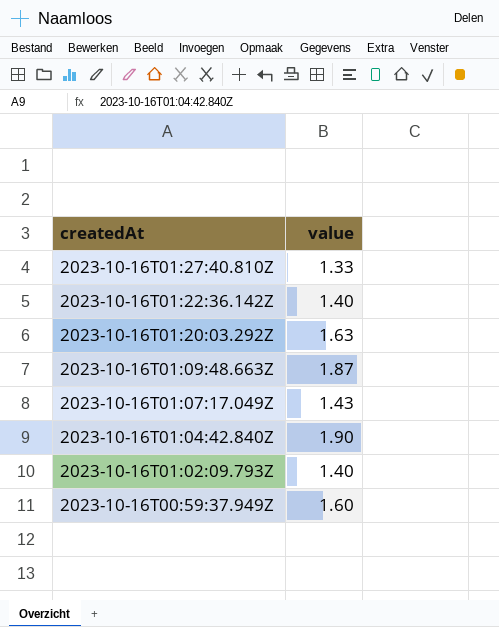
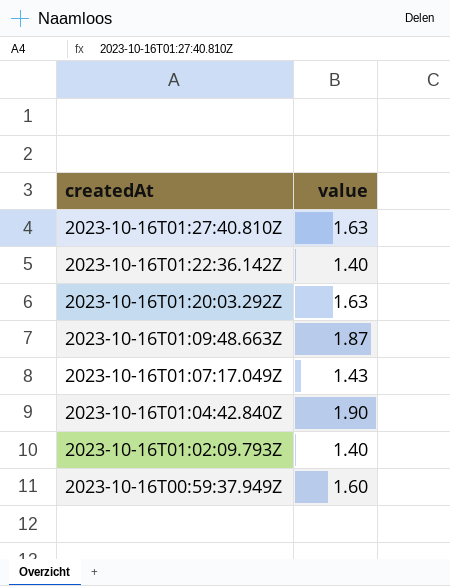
2023-10-16T01:27:40.810Z | value: 1.33 -> 1.63

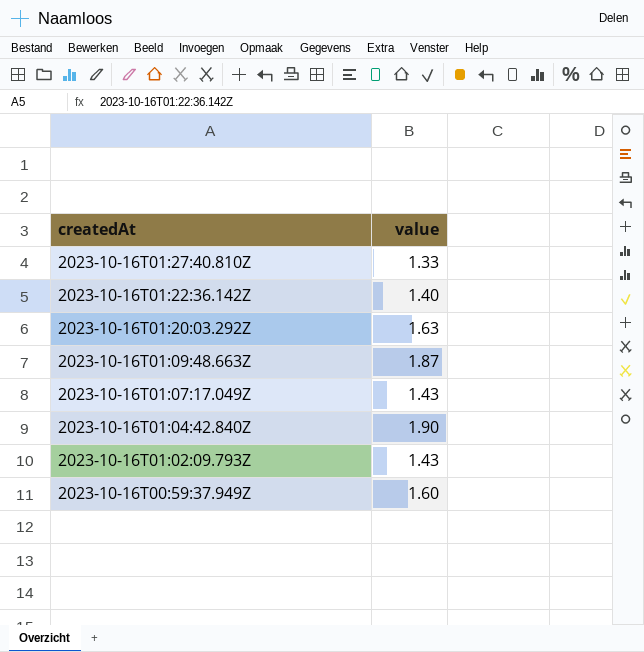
2023-10-16T01:27:40.810Z | value: 1.63 -> 1.33
2023-10-16T01:02:09.793Z | value: 1.40 -> 1.43

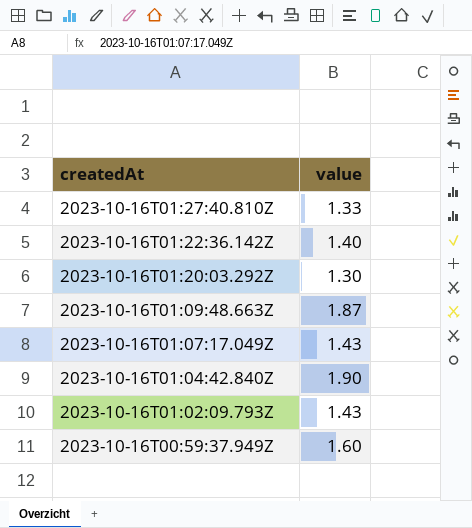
2023-10-16T01:20:03.292Z | value: 1.63 -> 1.30

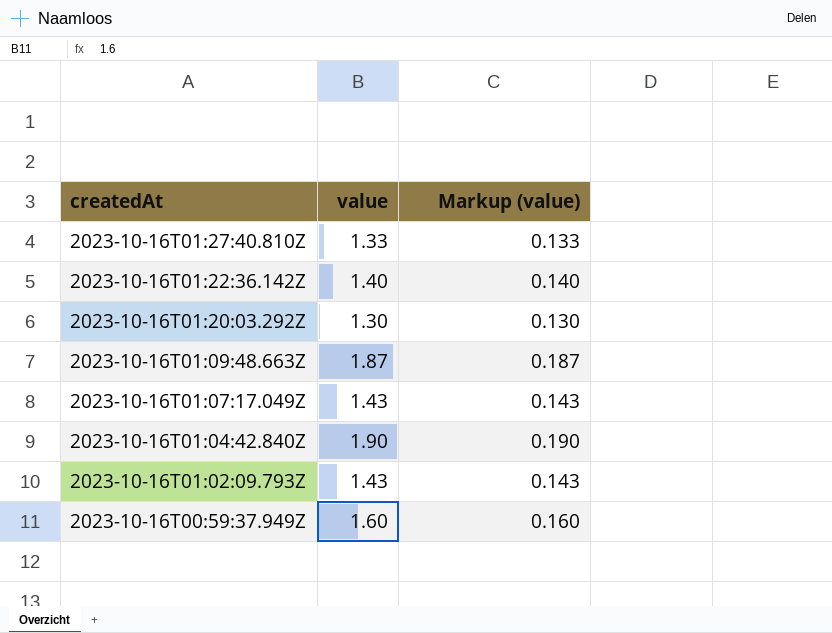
column Markup (value) | formula: none -> [value] * 0.1

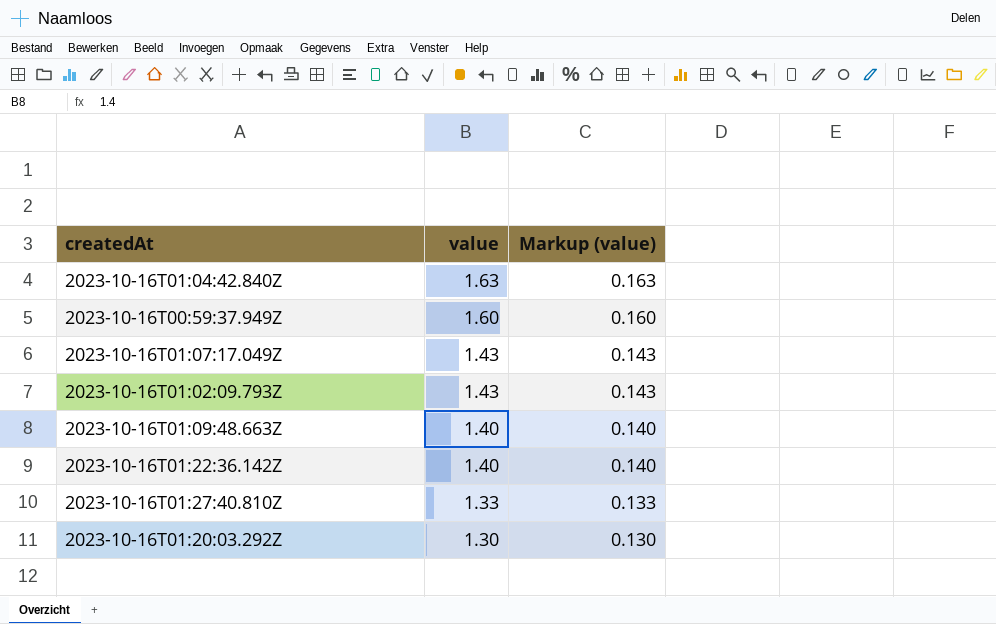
row order: createdAt descending -> value descending
2023-10-16T01:04:42.840Z | value: 1.90 -> 1.63
2023-10-16T01:04:42.840Z | Markup (value): 0.190 -> 0.163
2023-10-16T01:09:48.663Z | value: 1.87 -> 1.40
2023-10-16T01:09:48.663Z | Markup (value): 0.187 -> 0.140

